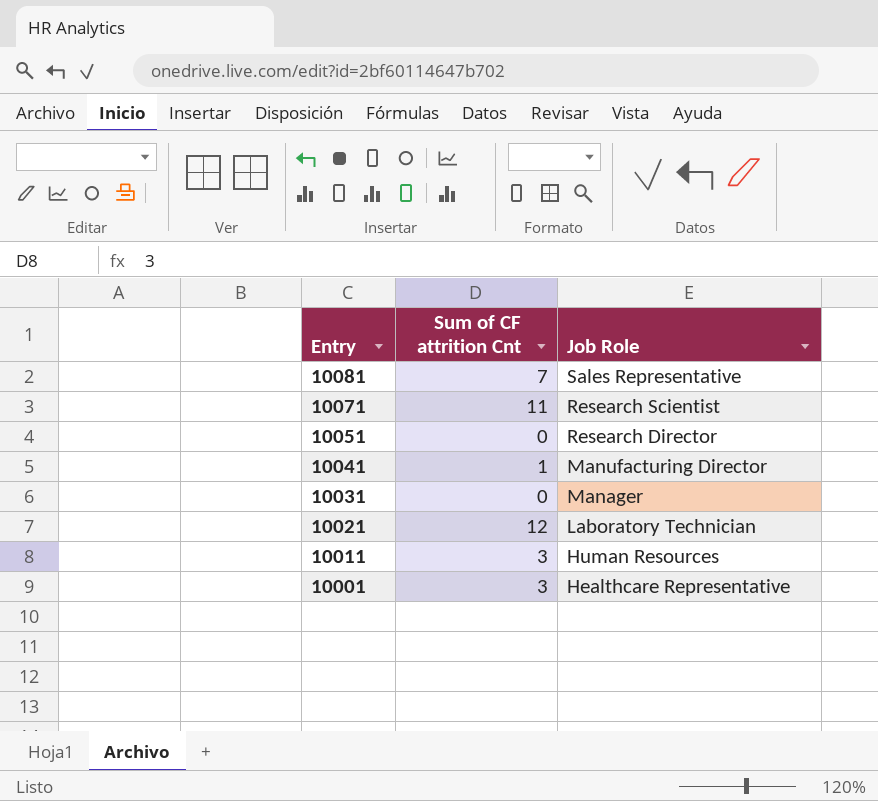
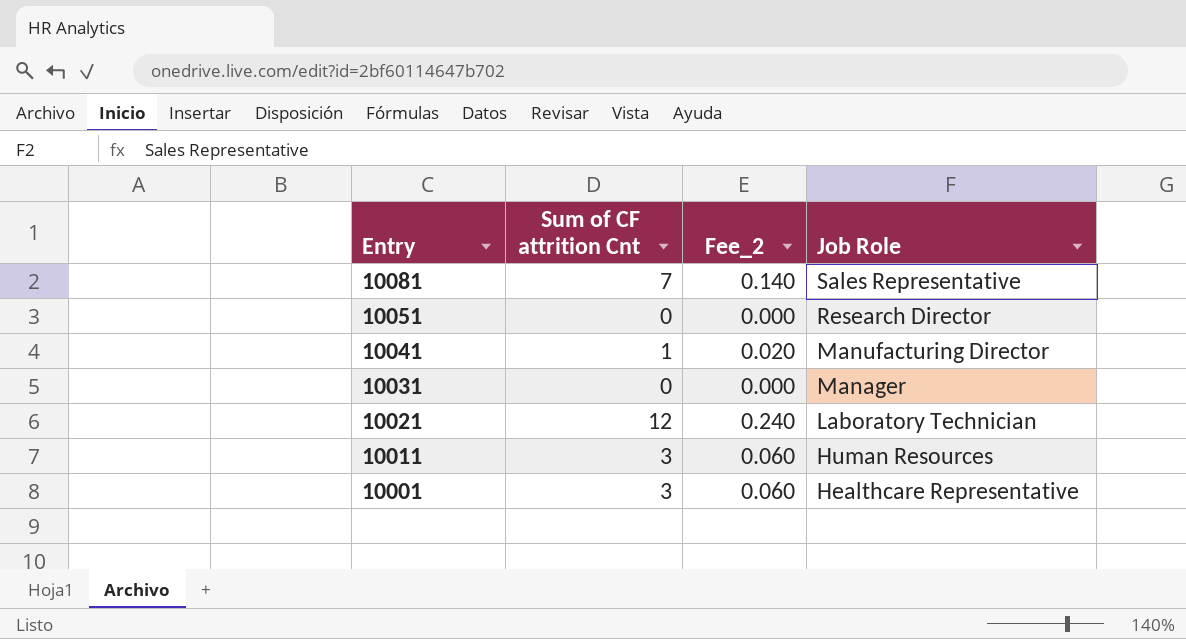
column Fee_2 | formula: none -> [Sum of CF attrition Cnt] * 0.02
row 10071: 11 | Research Scientist -> none

